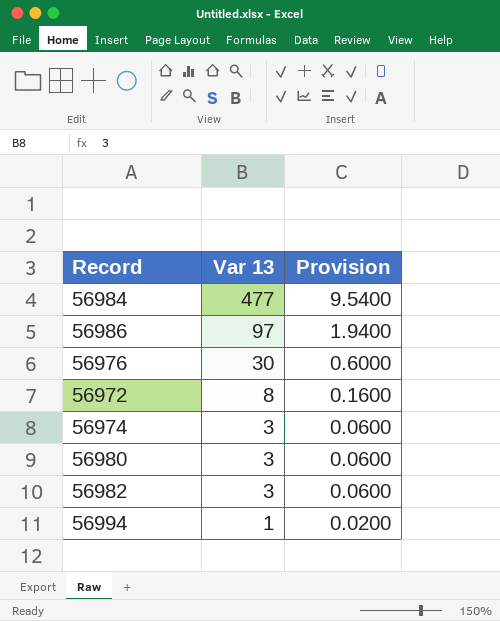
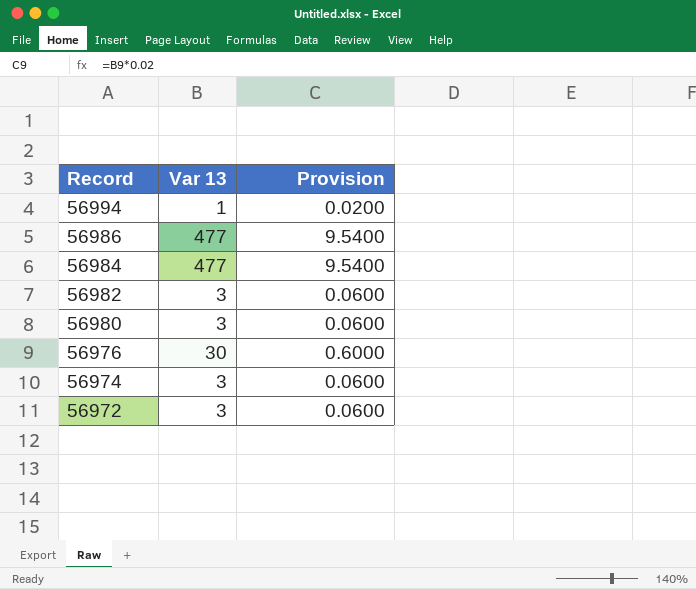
row order: Var 13 descending -> Record descending
56986 | Var 13: 97 -> 477
56986 | Provision: 1.9400 -> 9.5400
56972 | Var 13: 8 -> 3
56972 | Provision: 0.1600 -> 0.0600

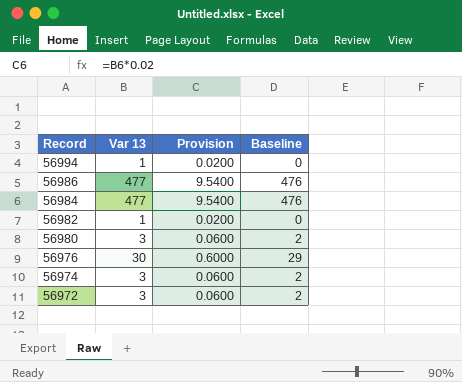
column Baseline | formula: none -> [Var 13] - 1
56982 | Var 13: 3 -> 1
56982 | Provision: 0.0600 -> 0.0200

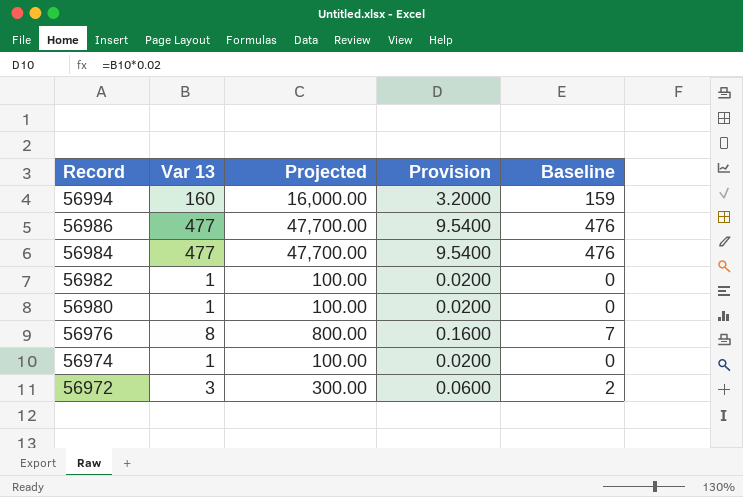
column Projected | formula: none -> [Var 13] * 100
56994 | Var 13: 1 -> 160
56994 | Provision: 0.0200 -> 3.2000
56994 | Baseline: 0 -> 159
56980 | Var 13: 3 -> 1
56980 | Provision: 0.0600 -> 0.0200
56980 | Baseline: 2 -> 0
56976 | Var 13: 30 -> 8
56976 | Provision: 0.6000 -> 0.1600
56976 | Baseline: 29 -> 7
56974 | Var 13: 3 -> 1
56974 | Provision: 0.0600 -> 0.0200
56974 | Baseline: 2 -> 0

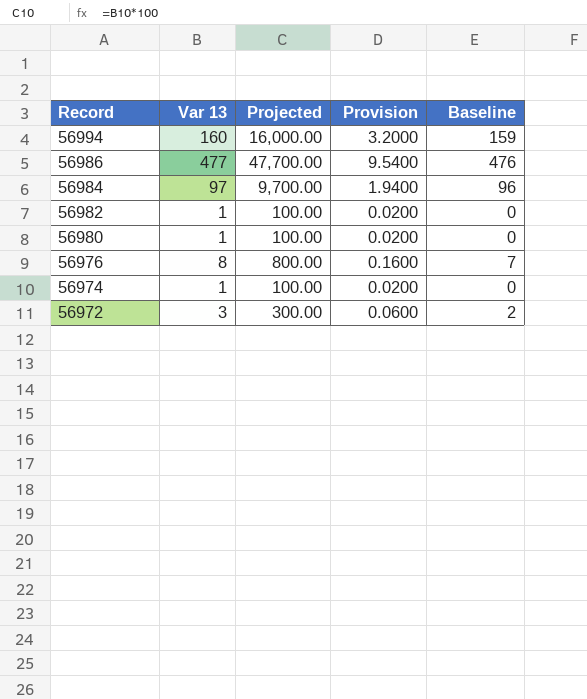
56984 | Var 13: 477 -> 97
56984 | Projected: 47,700.00 -> 9,700.00
56984 | Provision: 9.5400 -> 1.9400
56984 | Baseline: 476 -> 96

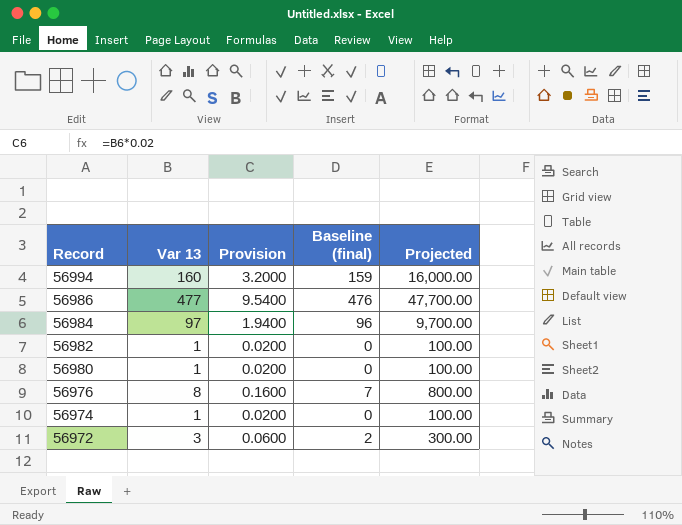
column name: Baseline -> Baseline (final)
column Projected | position: 3 -> 5

